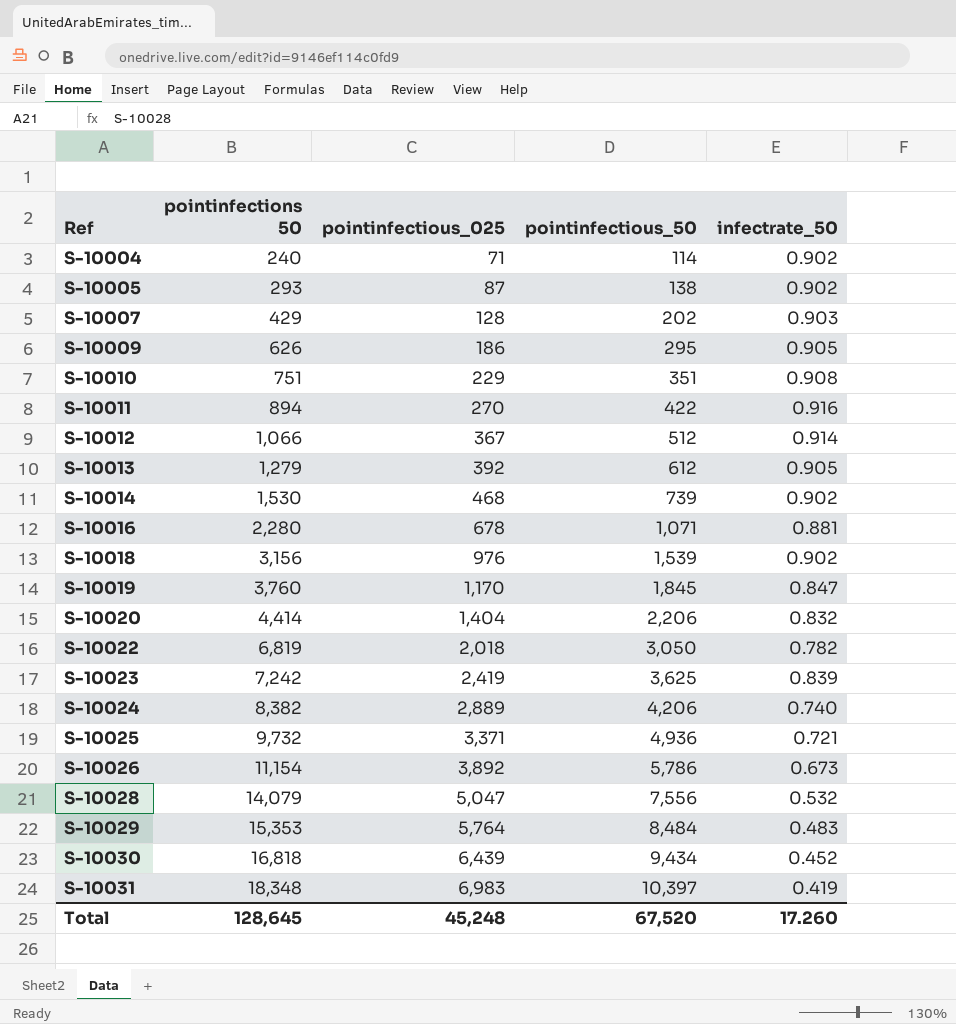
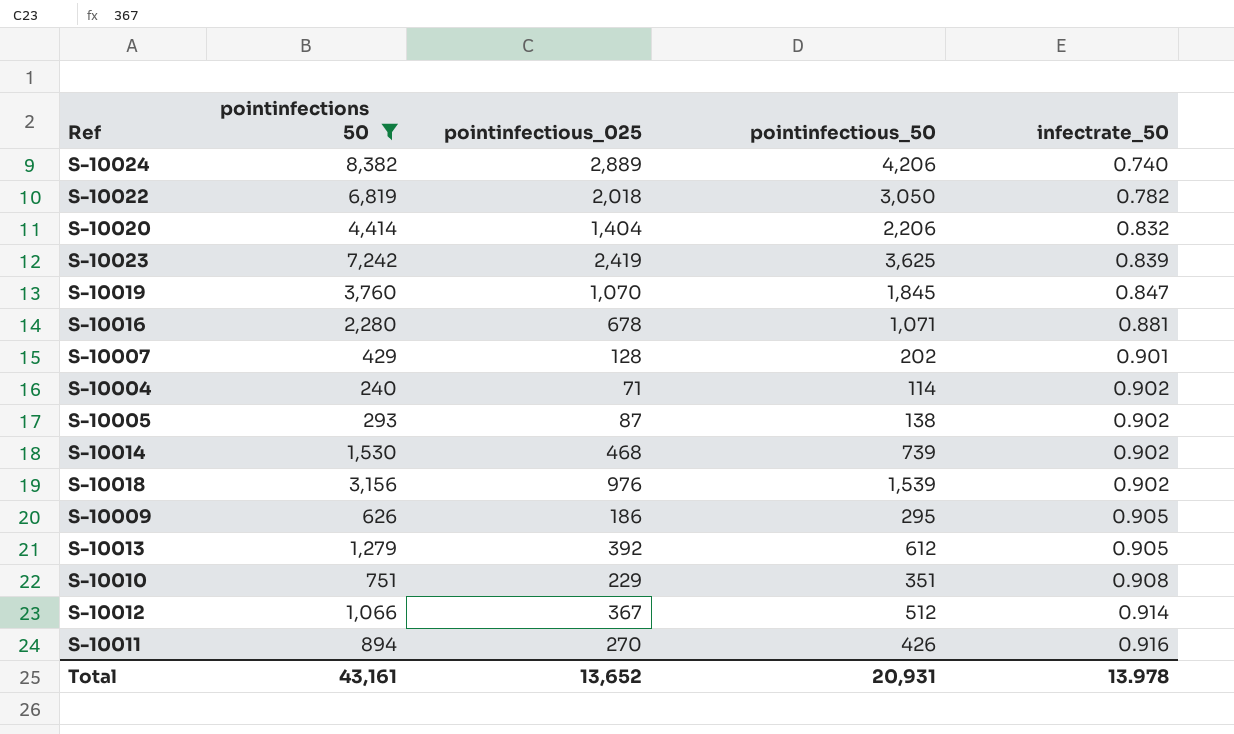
filter: none -> pointinfections 50 <= 8,382
row order: Ref ascending -> infectrate_50 ascending
S-10019 | pointinfectious_025: 1,170 -> 1,070
S-10007 | infectrate_50: 0.903 -> 0.901
S-10011 | pointinfectious_50: 422 -> 426
Total | pointinfections 50: 128,645 -> 43,161
Total | pointinfectious_025: 45,248 -> 13,652
Total | pointinfectious_50: 67,520 -> 20,931
Total | infectrate_50: 17.260 -> 13.978

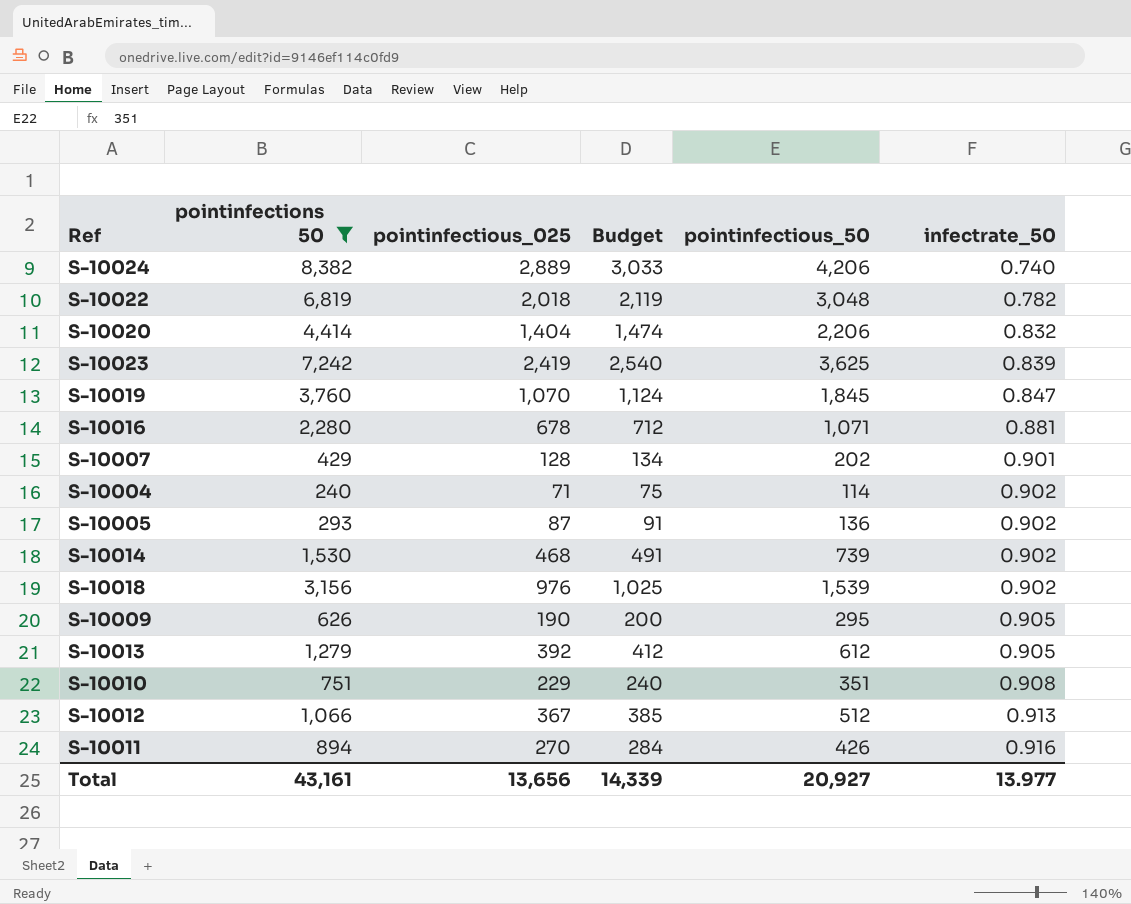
column Budget | formula: none -> [pointinfectious_025] * 1.05
S-10022 | pointinfectious_50: 3,050 -> 3,048
S-10005 | pointinfectious_50: 138 -> 136
S-10009 | pointinfectious_025: 186 -> 190
S-10012 | infectrate_50: 0.914 -> 0.913
Total | pointinfectious_025: 13,652 -> 13,656
Total | pointinfectious_50: 20,931 -> 20,927
Total | infectrate_50: 13.978 -> 13.977

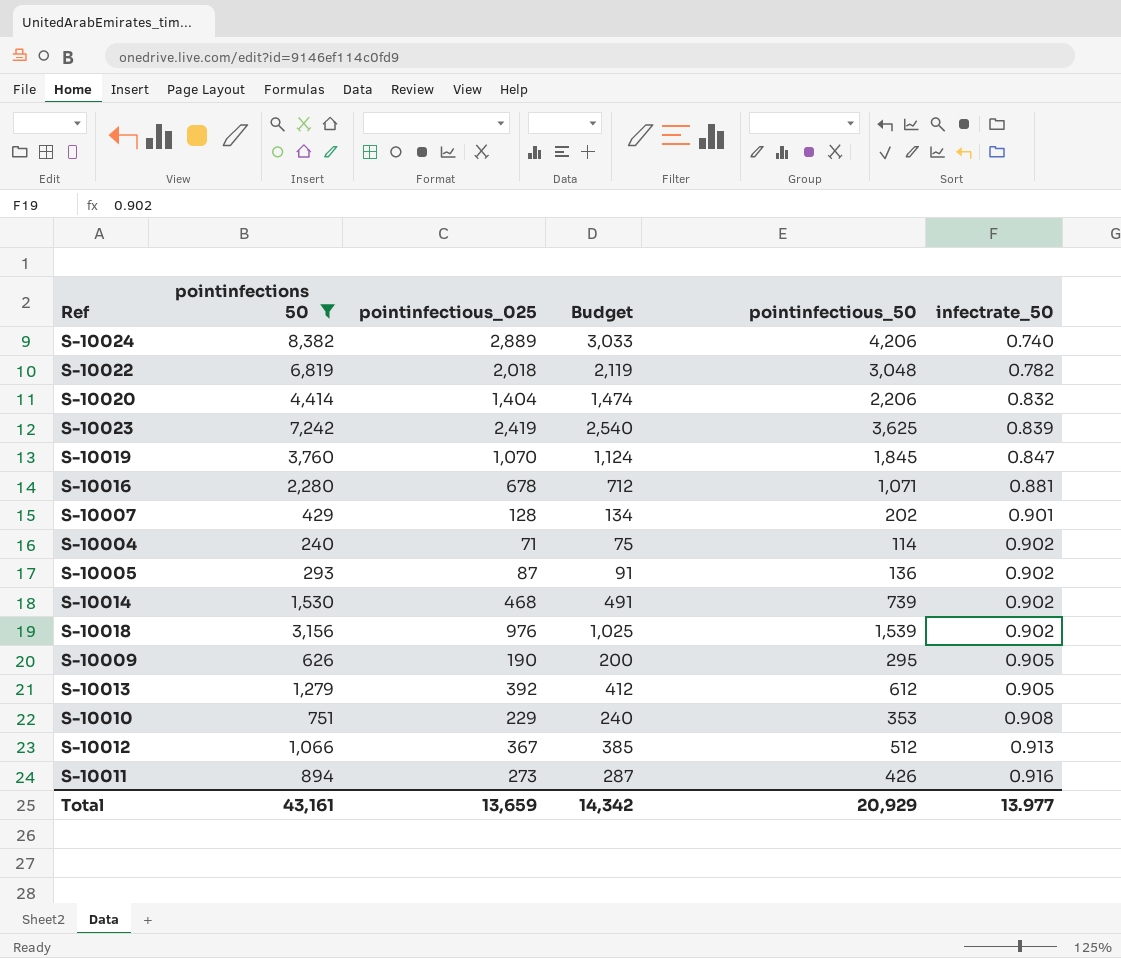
S-10010 | pointinfectious_50: 351 -> 353
S-10011 | pointinfectious_025: 270 -> 273
S-10011 | Budget: 284 -> 287
Total | pointinfectious_025: 13,656 -> 13,659
Total | Budget: 14,339 -> 14,342
Total | pointinfectious_50: 20,927 -> 20,929

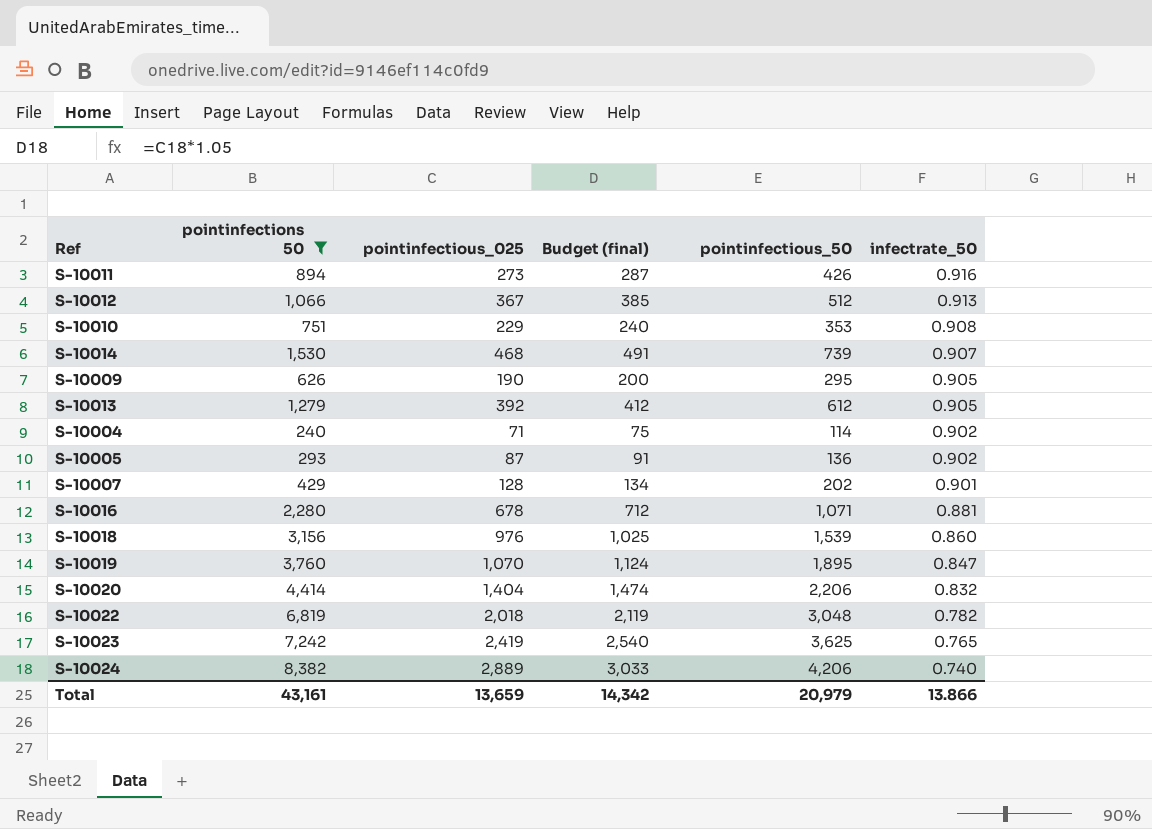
row order: infectrate_50 ascending -> infectrate_50 descending
column name: Budget -> Budget (final)
S-10014 | infectrate_50: 0.902 -> 0.907
S-10018 | infectrate_50: 0.902 -> 0.860
S-10019 | pointinfectious_50: 1,845 -> 1,895
S-10023 | infectrate_50: 0.839 -> 0.765
Total | pointinfectious_50: 20,929 -> 20,979
Total | infectrate_50: 13.977 -> 13.866

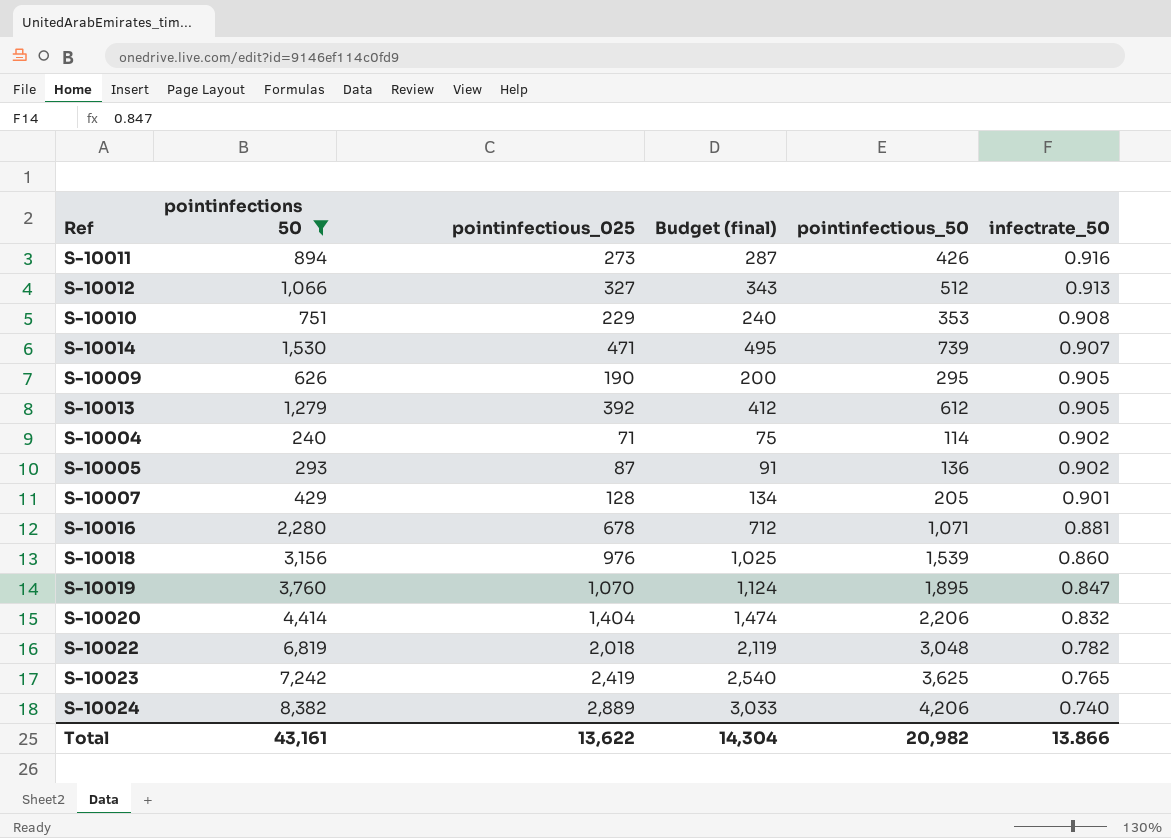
S-10012 | pointinfectious_025: 367 -> 327
S-10012 | Budget (final): 385 -> 343
S-10014 | pointinfectious_025: 468 -> 471
S-10014 | Budget (final): 491 -> 495
S-10007 | pointinfectious_50: 202 -> 205
Total | pointinfectious_025: 13,659 -> 13,622
Total | Budget (final): 14,342 -> 14,304
Total | pointinfectious_50: 20,979 -> 20,982

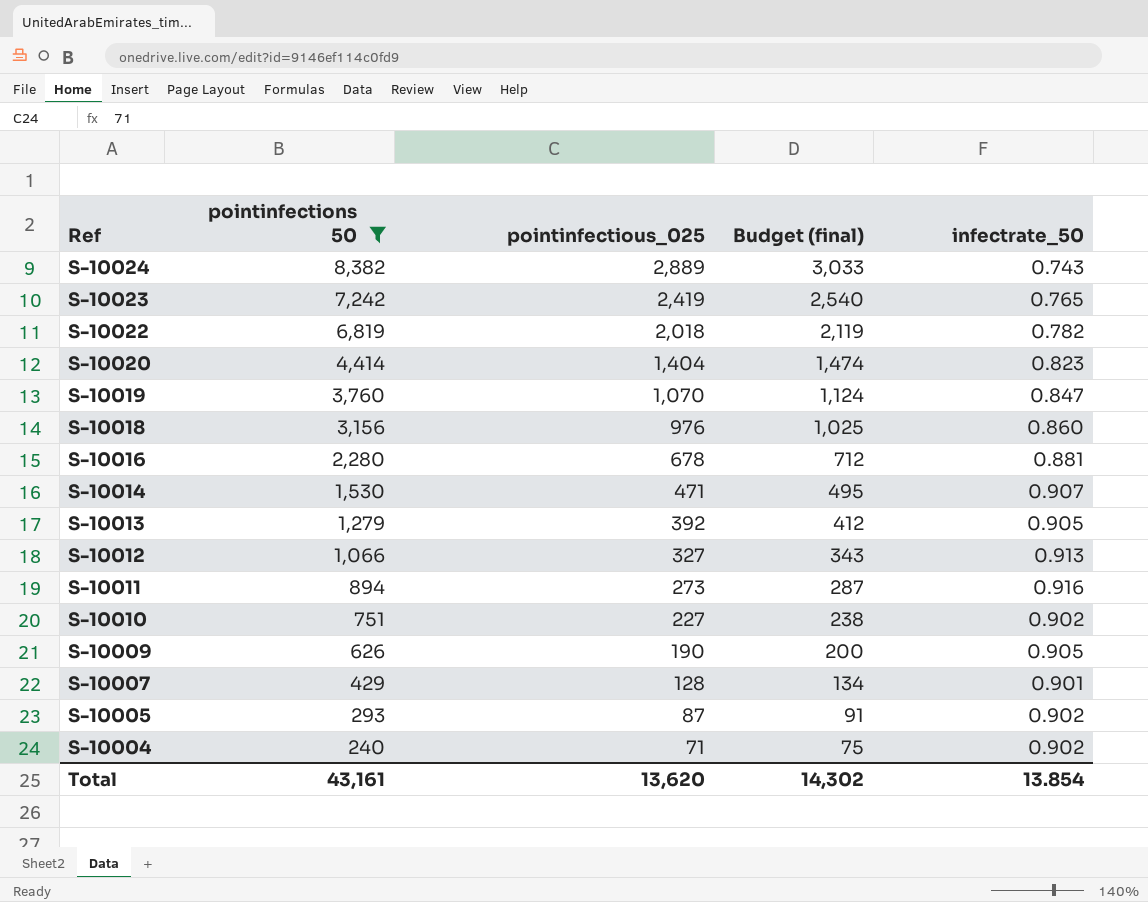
row order: infectrate_50 descending -> Ref descending
column pointinfectious_50 | position: 5 -> none
S-10024 | infectrate_50: 0.740 -> 0.743
S-10020 | infectrate_50: 0.832 -> 0.823
S-10010 | pointinfectious_025: 229 -> 227
S-10010 | Budget (final): 240 -> 238
S-10010 | infectrate_50: 0.908 -> 0.902
Total | pointinfectious_025: 13,622 -> 13,620
Total | Budget (final): 14,304 -> 14,302
Total | infectrate_50: 13.866 -> 13.854

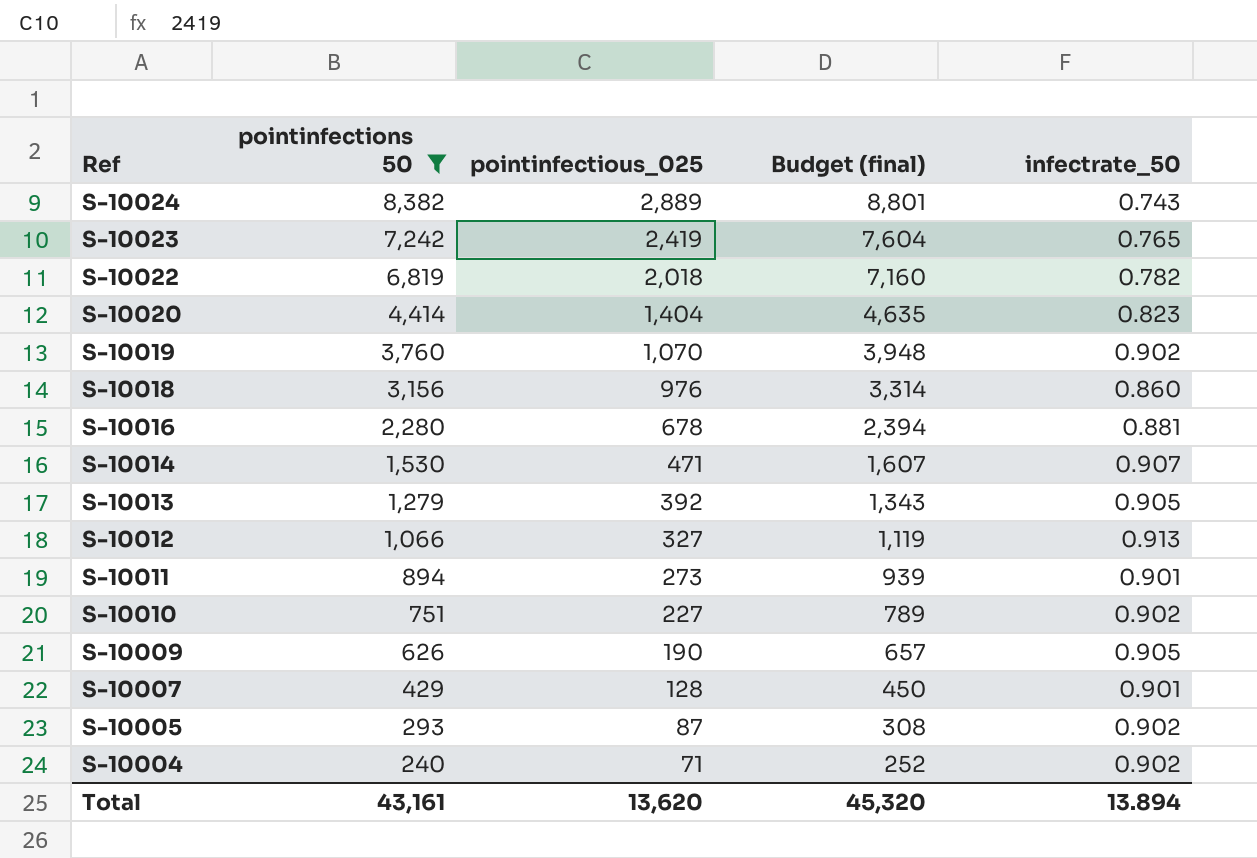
column Budget (final) | formula: [pointinfectious_025] * 1.05 -> [pointinfections 50] * 1.05
S-10019 | infectrate_50: 0.847 -> 0.902
S-10011 | infectrate_50: 0.916 -> 0.901
Total | Budget (final): 14,302 -> 45,320
Total | infectrate_50: 13.854 -> 13.894

